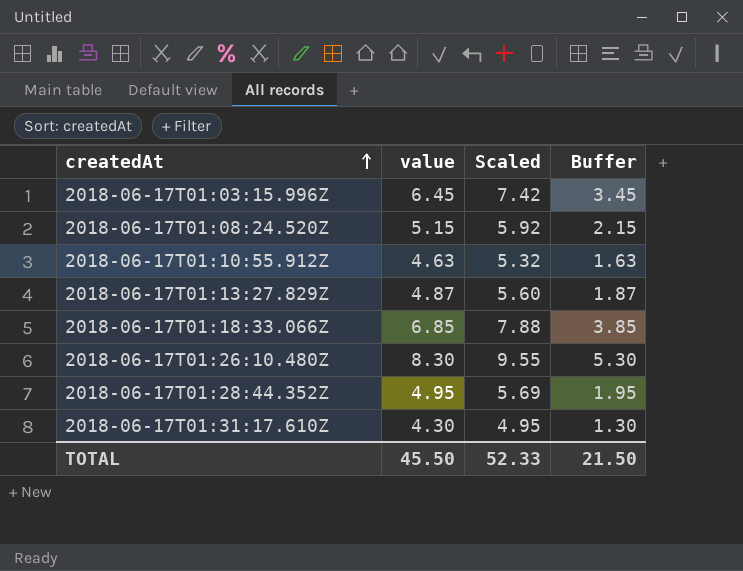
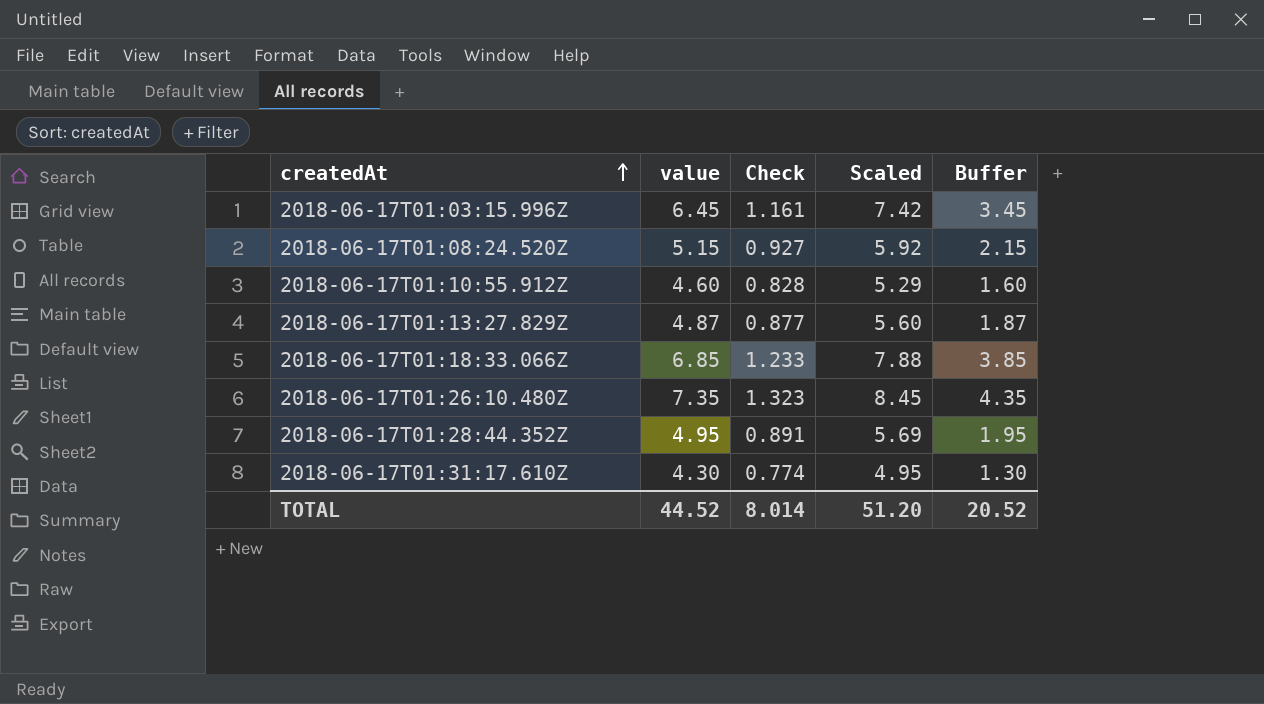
column Check | formula: none -> [value] * 0.18
2018-06-17T01:10:55.912Z | value: 4.63 -> 4.60
2018-06-17T01:10:55.912Z | Scaled: 5.32 -> 5.29
2018-06-17T01:10:55.912Z | Buffer: 1.63 -> 1.60
2018-06-17T01:26:10.480Z | value: 8.30 -> 7.35
2018-06-17T01:26:10.480Z | Scaled: 9.55 -> 8.45
2018-06-17T01:26:10.480Z | Buffer: 5.30 -> 4.35
TOTAL | value: 45.50 -> 44.52
TOTAL | Scaled: 52.33 -> 51.20
TOTAL | Buffer: 21.50 -> 20.52

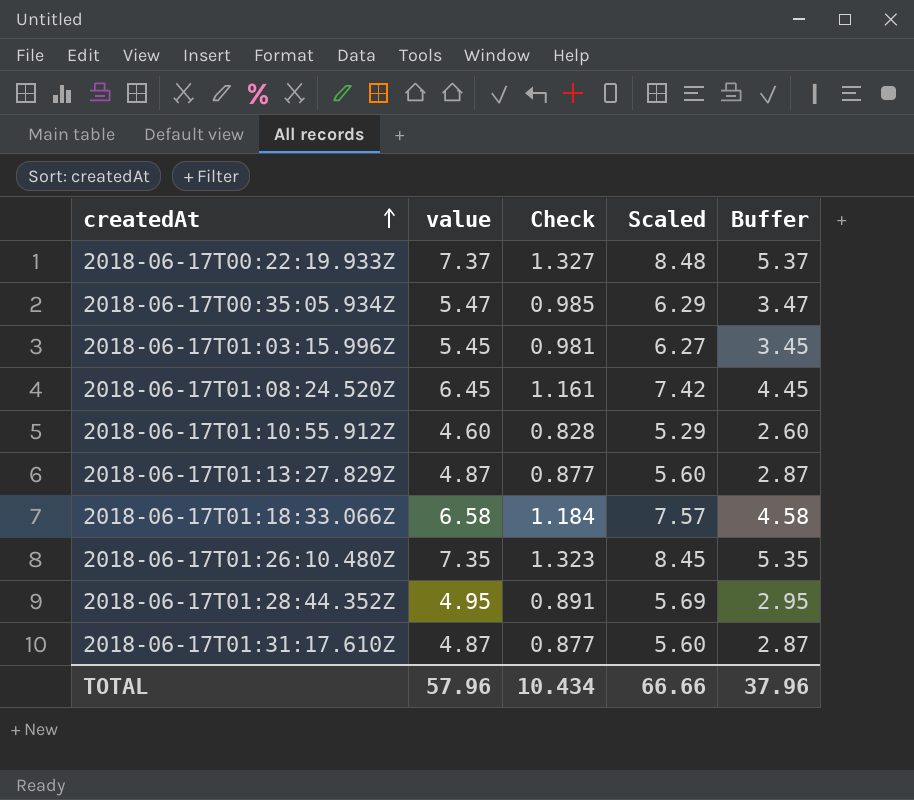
column Buffer | formula: [value] - 3 -> [value] - 2
row 2018-06-17T00:22:19.933Z: none -> 7.37 | 1.327 | 8.48 | 5.37
row 2018-06-17T00:35:05.934Z: none -> 5.47 | 0.985 | 6.29 | 3.47
2018-06-17T01:03:15.996Z | value: 6.45 -> 5.45
2018-06-17T01:03:15.996Z | Check: 1.161 -> 0.981
2018-06-17T01:03:15.996Z | Scaled: 7.42 -> 6.27
2018-06-17T01:08:24.520Z | value: 5.15 -> 6.45
2018-06-17T01:08:24.520Z | Check: 0.927 -> 1.161
2018-06-17T01:08:24.520Z | Scaled: 5.92 -> 7.42
2018-06-17T01:18:33.066Z | value: 6.85 -> 6.58
2018-06-17T01:18:33.066Z | Check: 1.233 -> 1.184
2018-06-17T01:18:33.066Z | Scaled: 7.88 -> 7.57
2018-06-17T01:31:17.610Z | value: 4.30 -> 4.87
2018-06-17T01:31:17.610Z | Check: 0.774 -> 0.877
2018-06-17T01:31:17.610Z | Scaled: 4.95 -> 5.60
TOTAL | value: 44.52 -> 57.96
TOTAL | Check: 8.014 -> 10.434
TOTAL | Scaled: 51.20 -> 66.66
TOTAL | Buffer: 20.52 -> 37.96

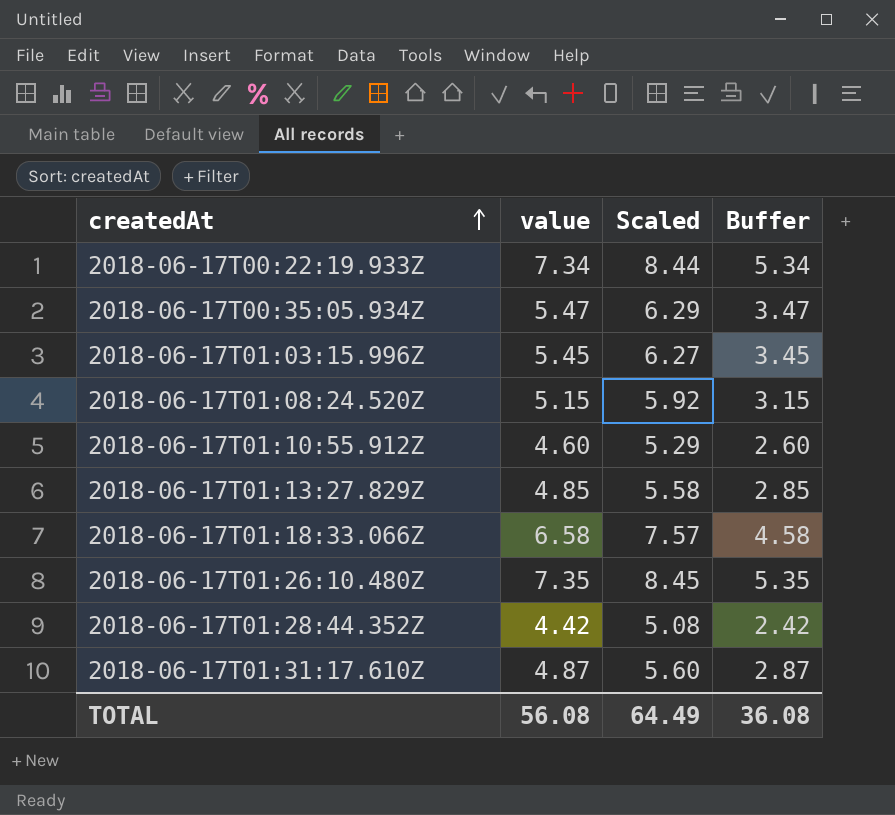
column Check | formula: [value] * 0.18 -> none
2018-06-17T00:22:19.933Z | value: 7.37 -> 7.34
2018-06-17T00:22:19.933Z | Scaled: 8.48 -> 8.44
2018-06-17T00:22:19.933Z | Buffer: 5.37 -> 5.34
2018-06-17T01:08:24.520Z | value: 6.45 -> 5.15
2018-06-17T01:08:24.520Z | Scaled: 7.42 -> 5.92
2018-06-17T01:08:24.520Z | Buffer: 4.45 -> 3.15
2018-06-17T01:13:27.829Z | value: 4.87 -> 4.85
2018-06-17T01:13:27.829Z | Scaled: 5.60 -> 5.58
2018-06-17T01:13:27.829Z | Buffer: 2.87 -> 2.85
2018-06-17T01:28:44.352Z | value: 4.95 -> 4.42
2018-06-17T01:28:44.352Z | Scaled: 5.69 -> 5.08
2018-06-17T01:28:44.352Z | Buffer: 2.95 -> 2.42
TOTAL | value: 57.96 -> 56.08
TOTAL | Scaled: 66.66 -> 64.49
TOTAL | Buffer: 37.96 -> 36.08

